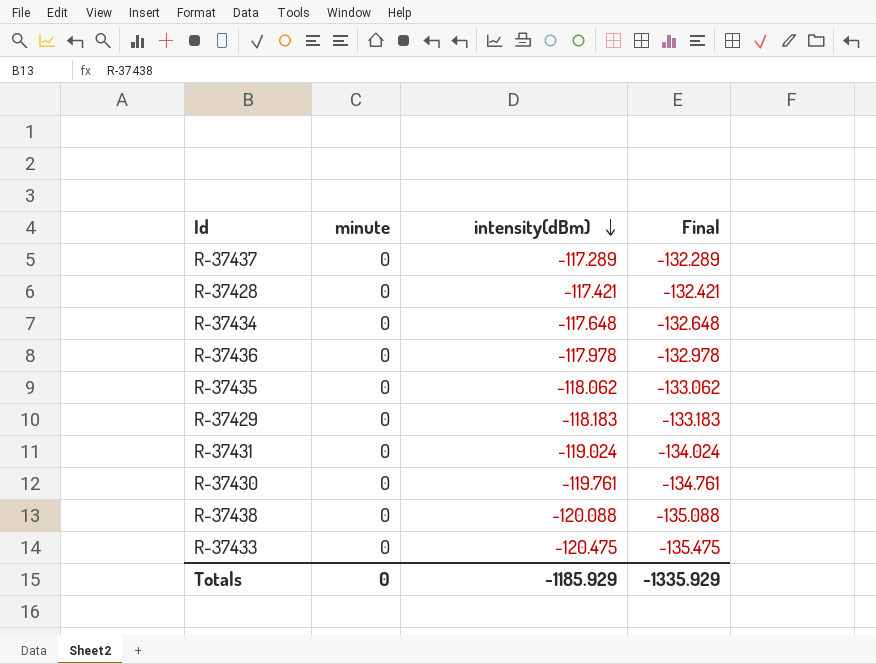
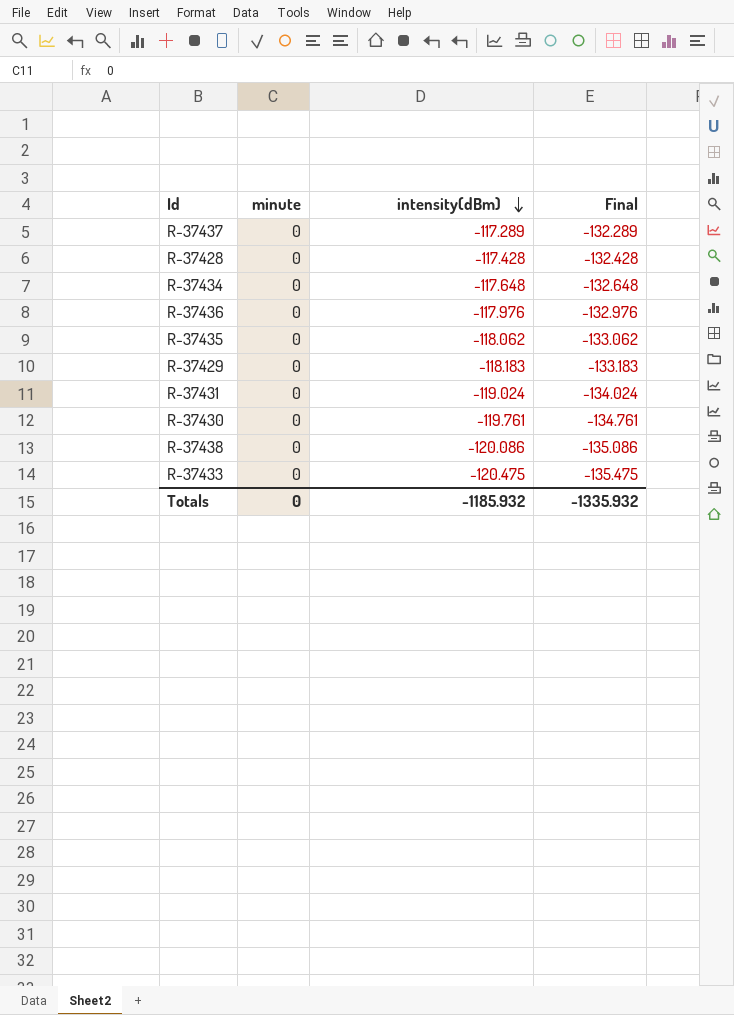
R-37428 | intensity(dBm): -117.421 -> -117.428
R-37428 | Final: -132.421 -> -132.428
R-37436 | intensity(dBm): -117.978 -> -117.976
R-37436 | Final: -132.978 -> -132.976
R-37438 | intensity(dBm): -120.088 -> -120.086
R-37438 | Final: -135.088 -> -135.086
Totals | intensity(dBm): -1185.929 -> -1185.932
Totals | Final: -1335.929 -> -1335.932

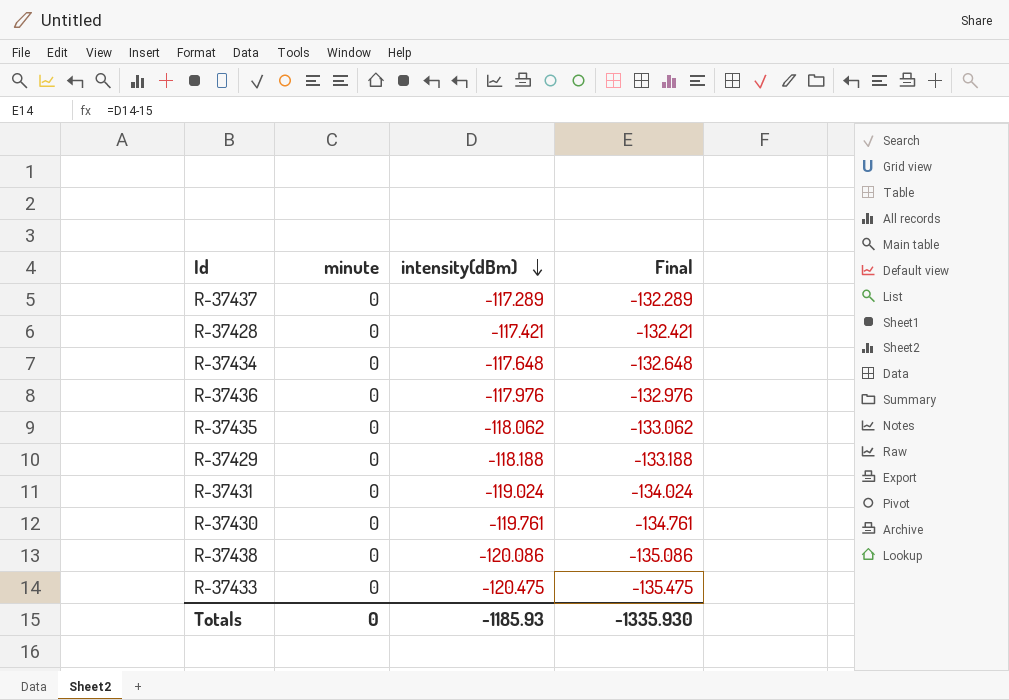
R-37428 | intensity(dBm): -117.428 -> -117.421
R-37428 | Final: -132.428 -> -132.421
R-37429 | intensity(dBm): -118.183 -> -118.188
R-37429 | Final: -133.183 -> -133.188
Totals | intensity(dBm): -1185.932 -> -1185.93
Totals | Final: -1335.932 -> -1335.930

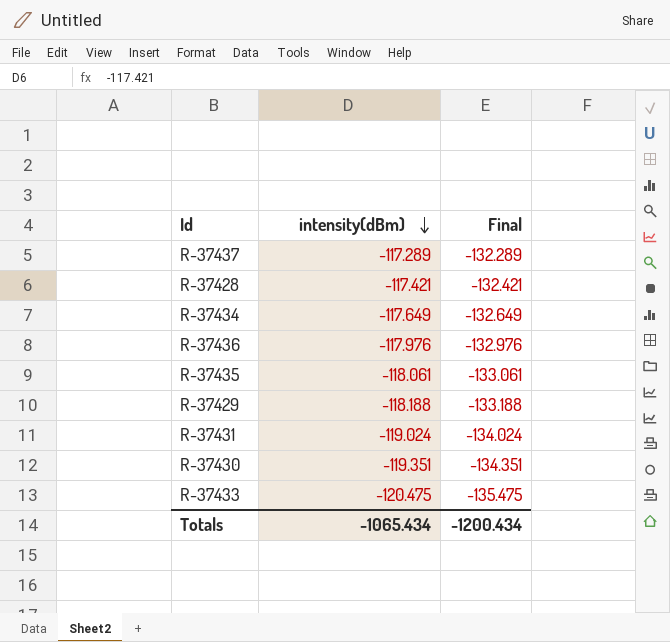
column minute | position: 2 -> none
row R-37438: 0 | -120.086 | -135.086 -> none
R-37434 | intensity(dBm): -117.648 -> -117.649
R-37434 | Final: -132.648 -> -132.649
R-37435 | intensity(dBm): -118.062 -> -118.061
R-37435 | Final: -133.062 -> -133.061
R-37430 | intensity(dBm): -119.761 -> -119.351
R-37430 | Final: -134.761 -> -134.351
Totals | intensity(dBm): -1185.93 -> -1065.434
Totals | Final: -1335.930 -> -1200.434

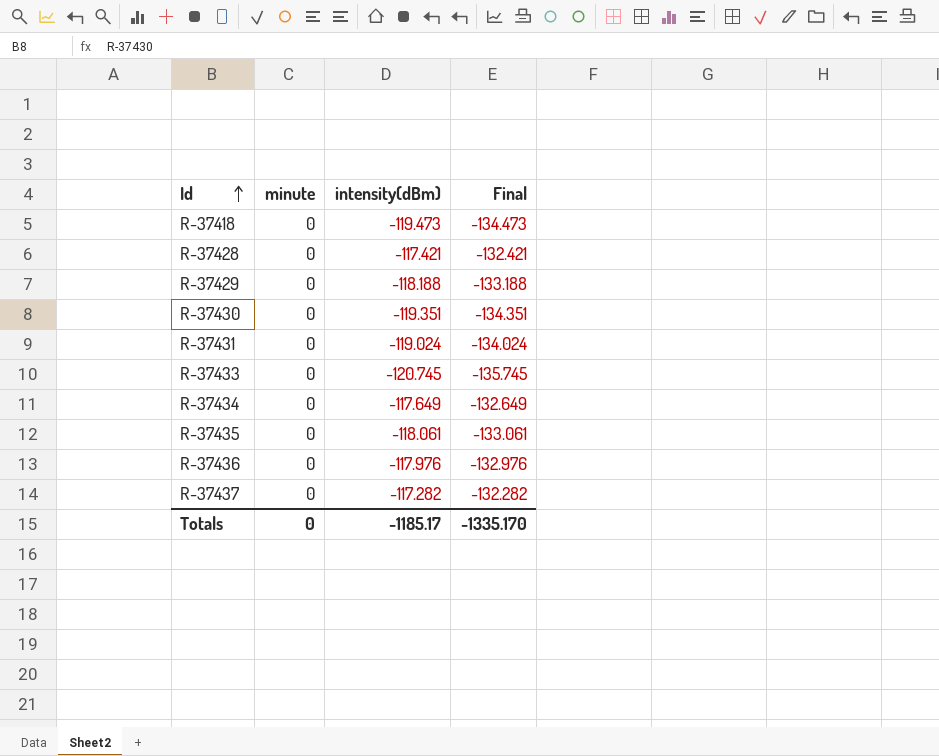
row order: intensity(dBm) descending -> Id ascending
column minute | position: none -> 2
row R-37418: none -> 0 | -119.473 | -134.473
R-37433 | intensity(dBm): -120.475 -> -120.745
R-37433 | Final: -135.475 -> -135.745
R-37437 | intensity(dBm): -117.289 -> -117.282
R-37437 | Final: -132.289 -> -132.282
Totals | intensity(dBm): -1065.434 -> -1185.17
Totals | Final: -1200.434 -> -1335.170

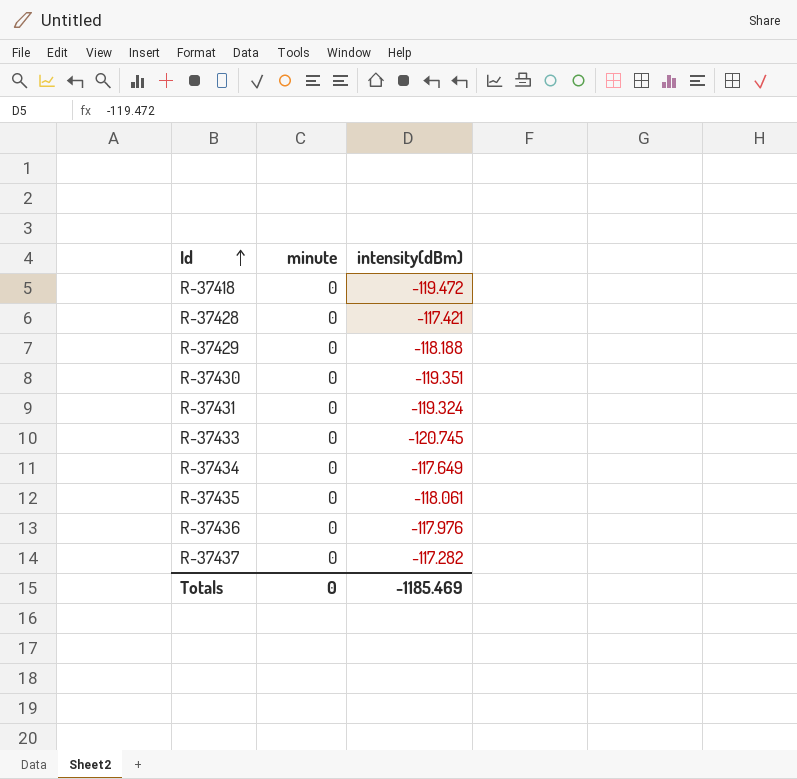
column Final | formula: [intensity(dBm)] - 15 -> none
R-37418 | intensity(dBm): -119.473 -> -119.472
R-37431 | intensity(dBm): -119.024 -> -119.324
Totals | intensity(dBm): -1185.17 -> -1185.469

